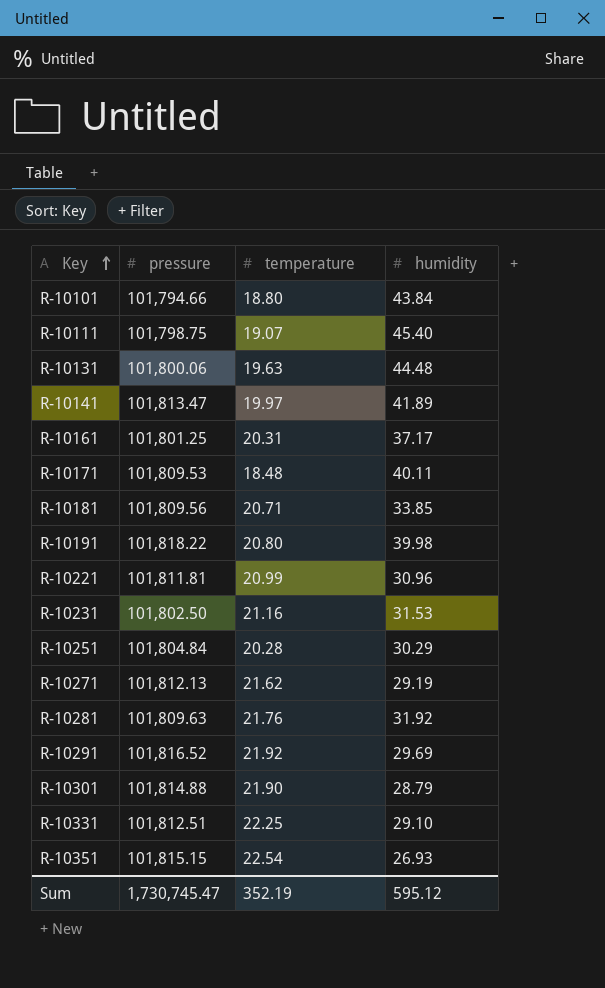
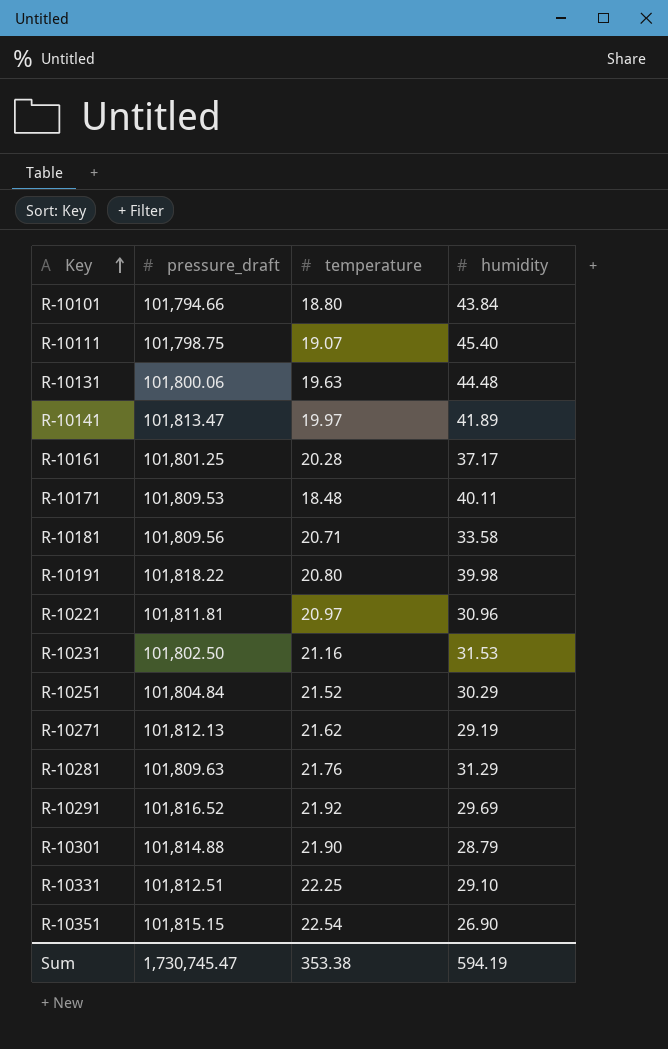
column name: pressure -> pressure_draft
R-10161 | temperature: 20.31 -> 20.28
R-10181 | humidity: 33.85 -> 33.58
R-10221 | temperature: 20.99 -> 20.97
R-10251 | temperature: 20.28 -> 21.52
R-10281 | humidity: 31.92 -> 31.29
R-10351 | humidity: 26.93 -> 26.90
Sum | temperature: 352.19 -> 353.38
Sum | humidity: 595.12 -> 594.19

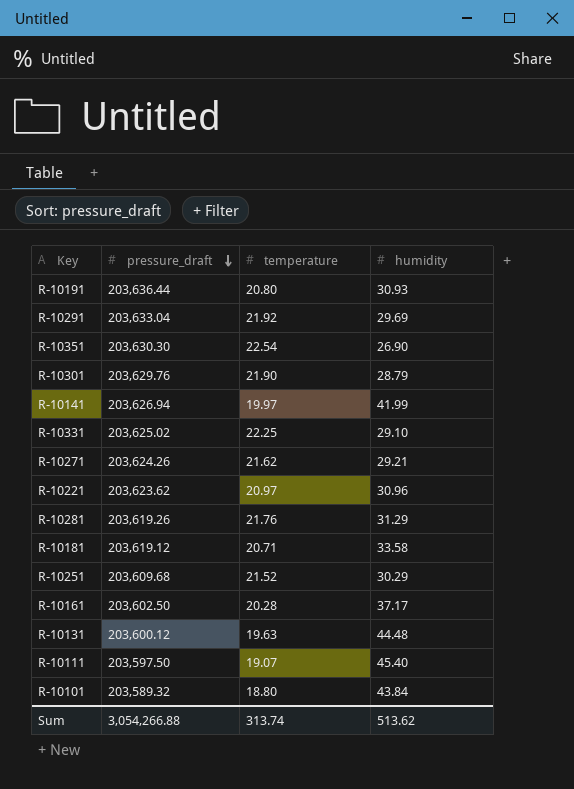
row order: Key ascending -> pressure_draft descending
row R-10171: 101,809.53 | 18.48 | 40.11 -> none
row R-10231: 101,802.50 | 21.16 | 31.53 -> none
R-10191 | pressure_draft: 101,818.22 -> 203,636.44
R-10191 | humidity: 39.98 -> 30.93
R-10291 | pressure_draft: 101,816.52 -> 203,633.04
R-10351 | pressure_draft: 101,815.15 -> 203,630.30
R-10301 | pressure_draft: 101,814.88 -> 203,629.76
R-10141 | pressure_draft: 101,813.47 -> 203,626.94
R-10141 | humidity: 41.89 -> 41.99
R-10331 | pressure_draft: 101,812.51 -> 203,625.02
R-10271 | pressure_draft: 101,812.13 -> 203,624.26
R-10271 | humidity: 29.19 -> 29.21
R-10221 | pressure_draft: 101,811.81 -> 203,623.62
R-10281 | pressure_draft: 101,809.63 -> 203,619.26
R-10181 | pressure_draft: 101,809.56 -> 203,619.12
R-10251 | pressure_draft: 101,804.84 -> 203,609.68
R-10161 | pressure_draft: 101,801.25 -> 203,602.50
R-10131 | pressure_draft: 101,800.06 -> 203,600.12
R-10111 | pressure_draft: 101,798.75 -> 203,597.50
R-10101 | pressure_draft: 101,794.66 -> 203,589.32
Sum | pressure_draft: 1,730,745.47 -> 3,054,266.88
Sum | temperature: 353.38 -> 313.74
Sum | humidity: 594.19 -> 513.62

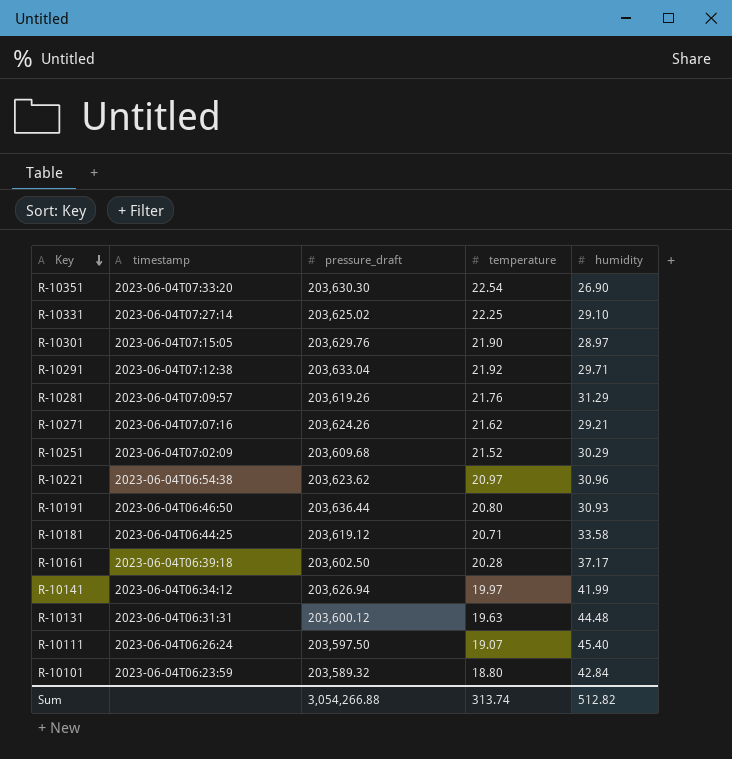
row order: pressure_draft descending -> Key descending
column timestamp | position: none -> 2
R-10301 | humidity: 28.79 -> 28.97
R-10291 | humidity: 29.69 -> 29.71
R-10101 | humidity: 43.84 -> 42.84
Sum | humidity: 513.62 -> 512.82

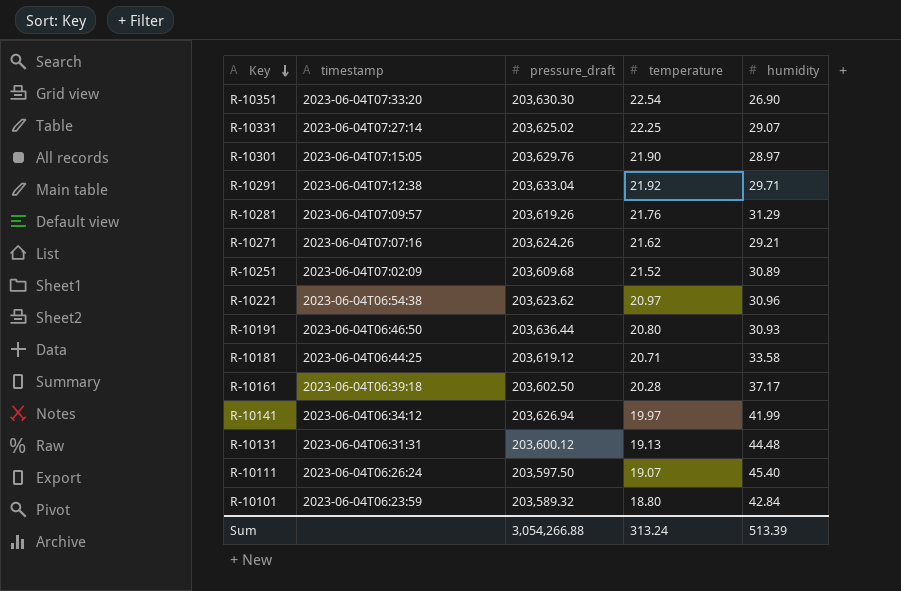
R-10331 | humidity: 29.10 -> 29.07
R-10251 | humidity: 30.29 -> 30.89
R-10131 | temperature: 19.63 -> 19.13
Sum | temperature: 313.74 -> 313.24
Sum | humidity: 512.82 -> 513.39

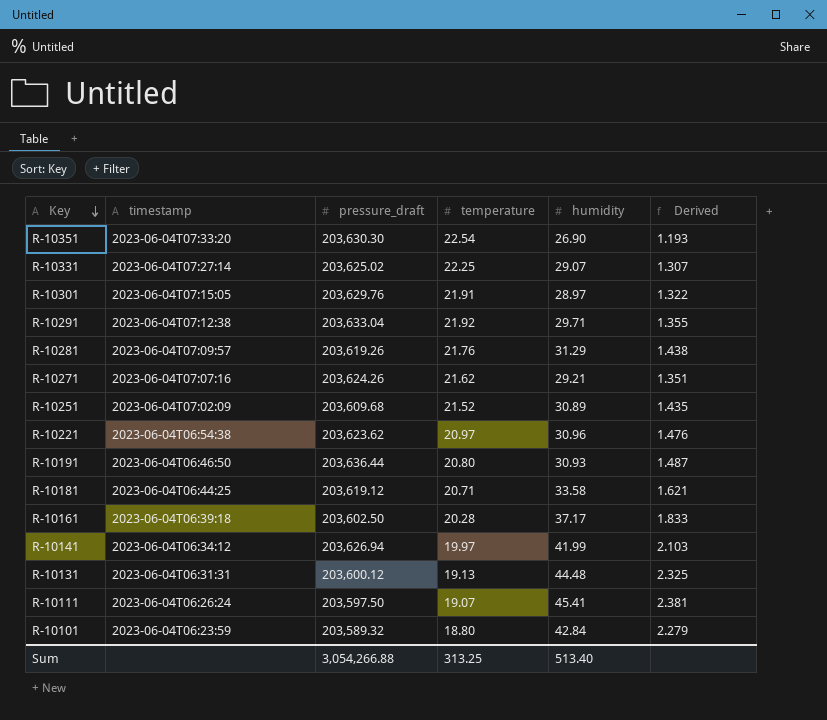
column Derived | formula: none -> [humidity] / [temperature]
R-10301 | temperature: 21.90 -> 21.91
R-10111 | humidity: 45.40 -> 45.41
Sum | temperature: 313.24 -> 313.25
Sum | humidity: 513.39 -> 513.40

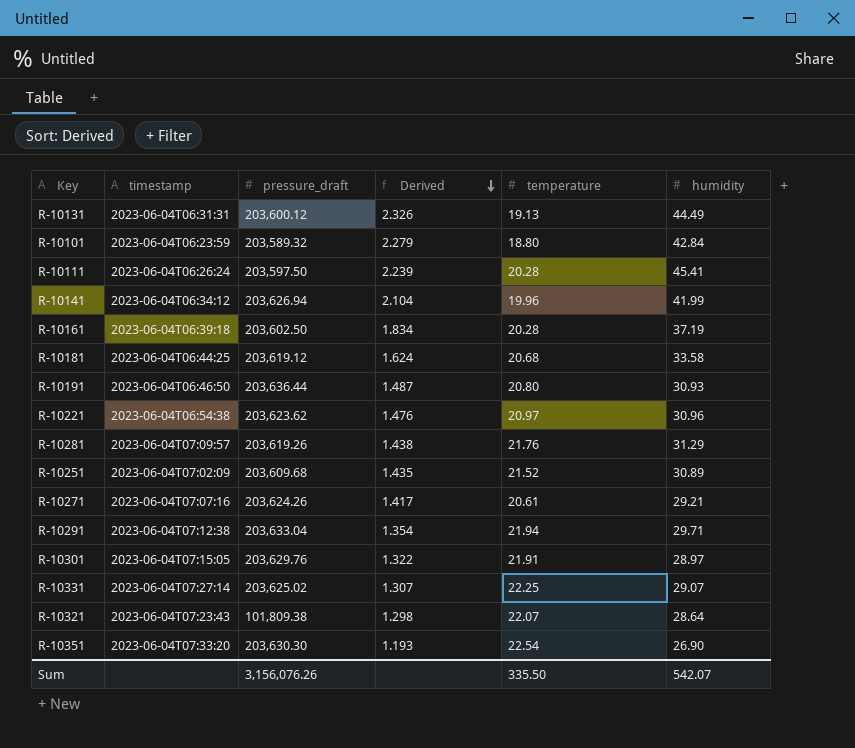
row order: Key descending -> Derived descending
column Derived | position: 6 -> 4
R-10131 | Derived: 2.325 -> 2.326
R-10131 | humidity: 44.48 -> 44.49
R-10111 | Derived: 2.381 -> 2.239
R-10111 | temperature: 19.07 -> 20.28
R-10141 | Derived: 2.103 -> 2.104
R-10141 | temperature: 19.97 -> 19.96
R-10161 | Derived: 1.833 -> 1.834
R-10161 | humidity: 37.17 -> 37.19
R-10181 | Derived: 1.621 -> 1.624
R-10181 | temperature: 20.71 -> 20.68
R-10271 | Derived: 1.351 -> 1.417
R-10271 | temperature: 21.62 -> 20.61
R-10291 | Derived: 1.355 -> 1.354
R-10291 | temperature: 21.92 -> 21.94
row R-10321: none -> 2023-06-04T07:23:43 | 101,809.38 | 1.298 | 22.07 | 28.64
Sum | pressure_draft: 3,054,266.88 -> 3,156,076.26
Sum | temperature: 313.25 -> 335.50
Sum | humidity: 513.40 -> 542.07

